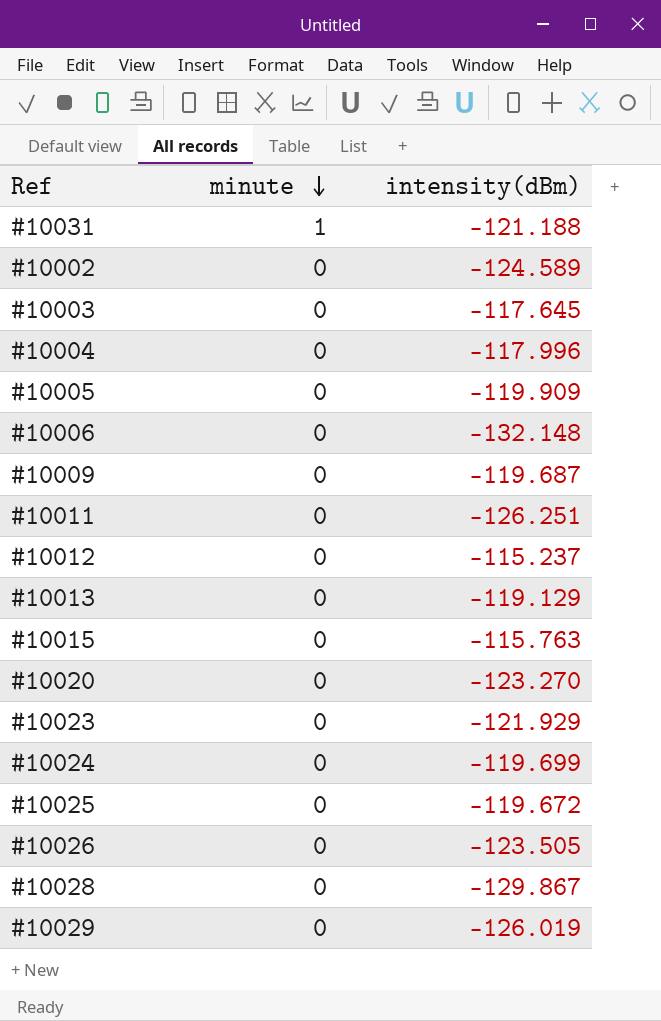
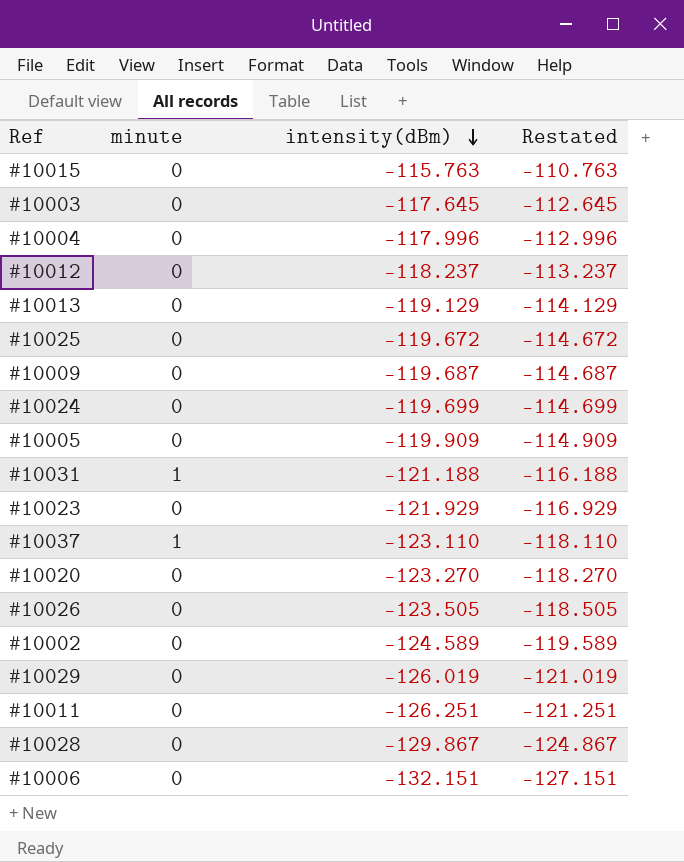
row order: minute descending -> intensity(dBm) descending
column Restated | formula: none -> [intensity(dBm)] + 5
#10012 | intensity(dBm): -115.237 -> -118.237
row #10037: none -> 1 | -123.110 | -118.110
#10006 | intensity(dBm): -132.148 -> -132.151

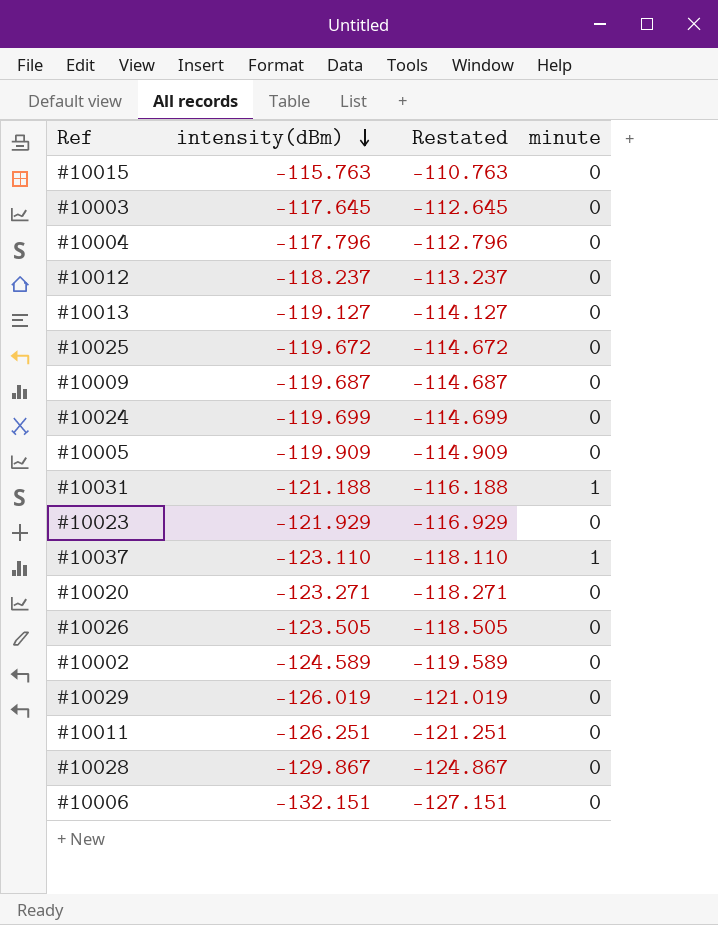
column minute | position: 2 -> 4
#10004 | intensity(dBm): -117.996 -> -117.796
#10004 | Restated: -112.996 -> -112.796
#10013 | intensity(dBm): -119.129 -> -119.127
#10013 | Restated: -114.129 -> -114.127
#10020 | intensity(dBm): -123.270 -> -123.271
#10020 | Restated: -118.270 -> -118.271

